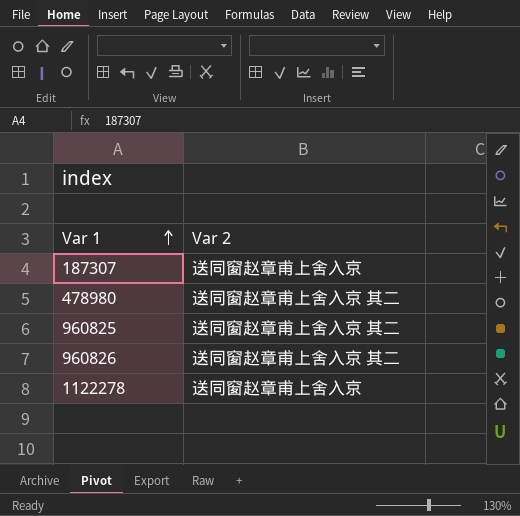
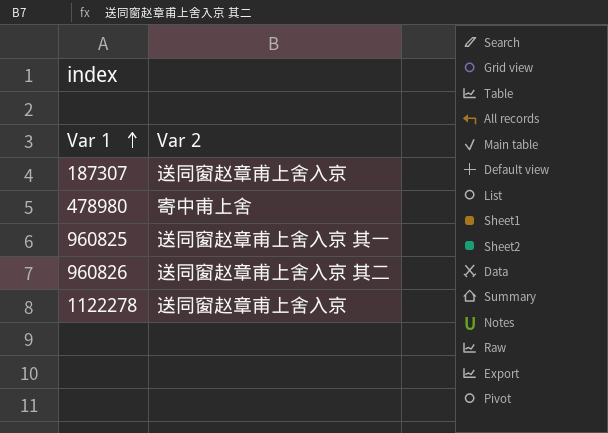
478980 | Var 2: 送同窗赵章甫上舍入京 其二 -> 寄中甫上舍
960825 | Var 2: 送同窗赵章甫上舍入京 其二 -> 送同窗赵章甫上舍入京 其一

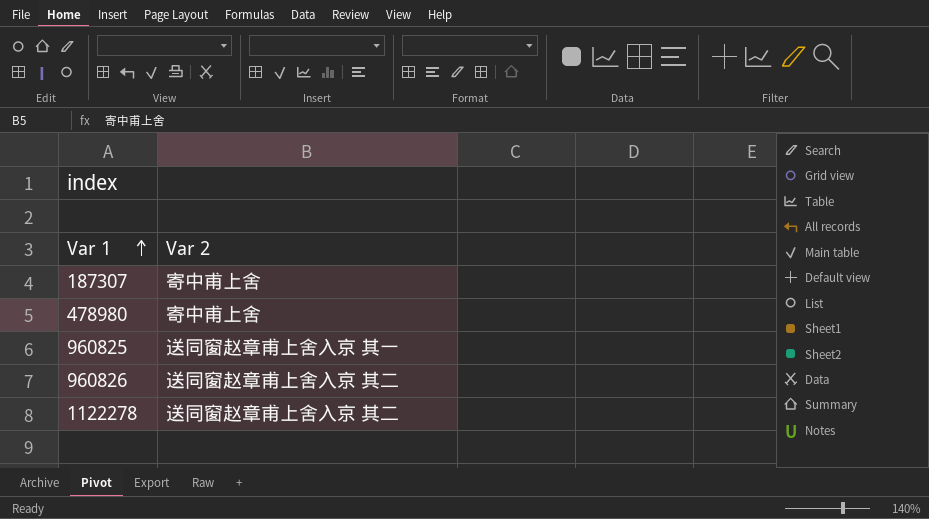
187307 | Var 2: 送同窗赵章甫上舍入京 -> 寄中甫上舍
1122278 | Var 2: 送同窗赵章甫上舍入京 -> 送同窗赵章甫上舍入京 其二

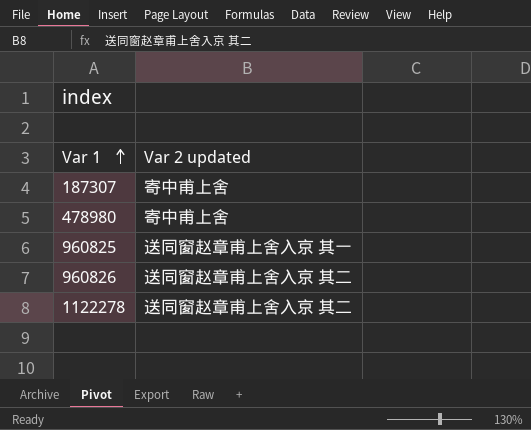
column name: Var 2 -> Var 2 updated

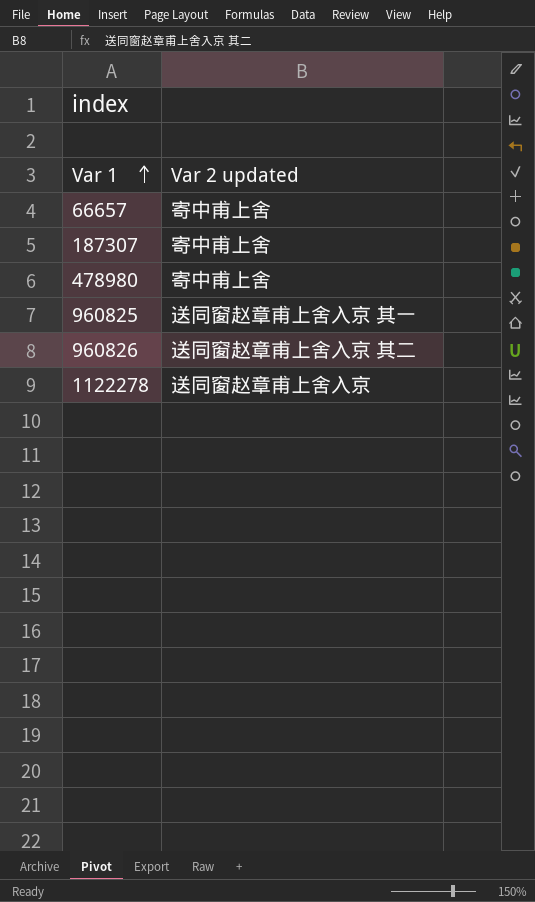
row 66657: none -> 寄中甫上舍
1122278 | Var 2 updated: 送同窗赵章甫上舍入京 其二 -> 送同窗赵章甫上舍入京

